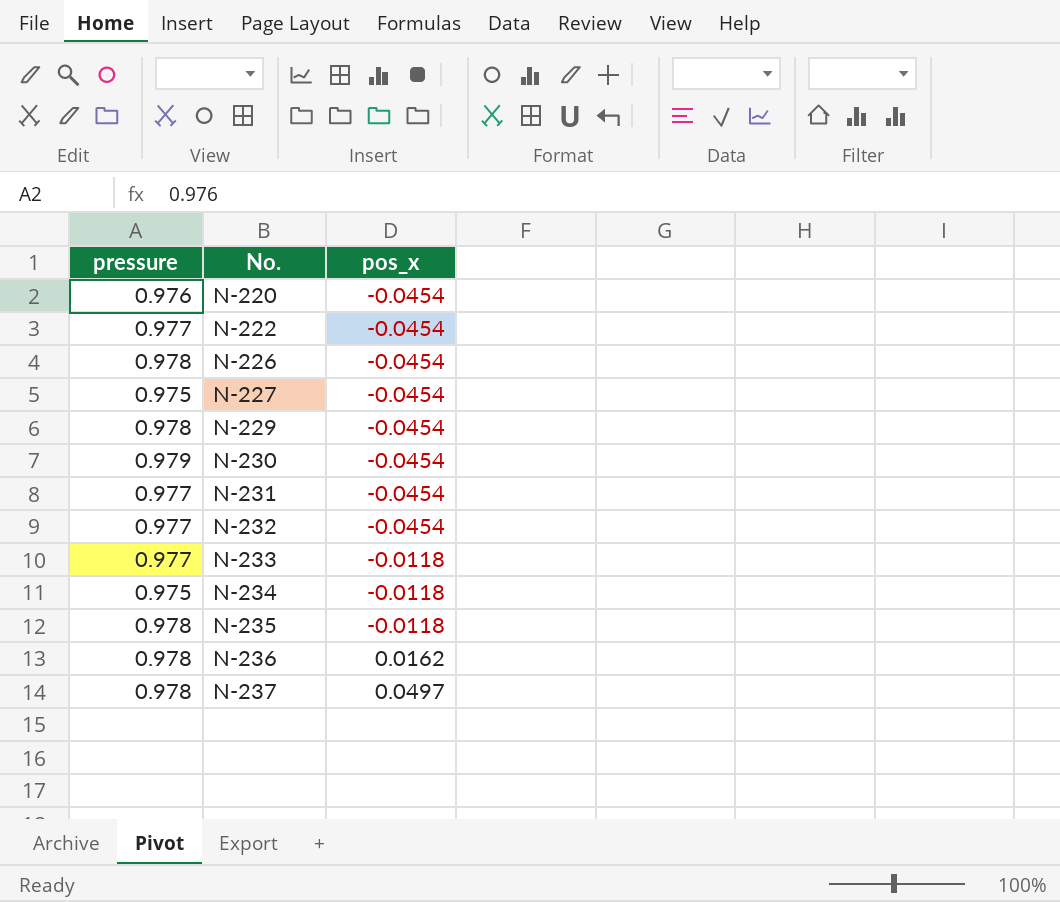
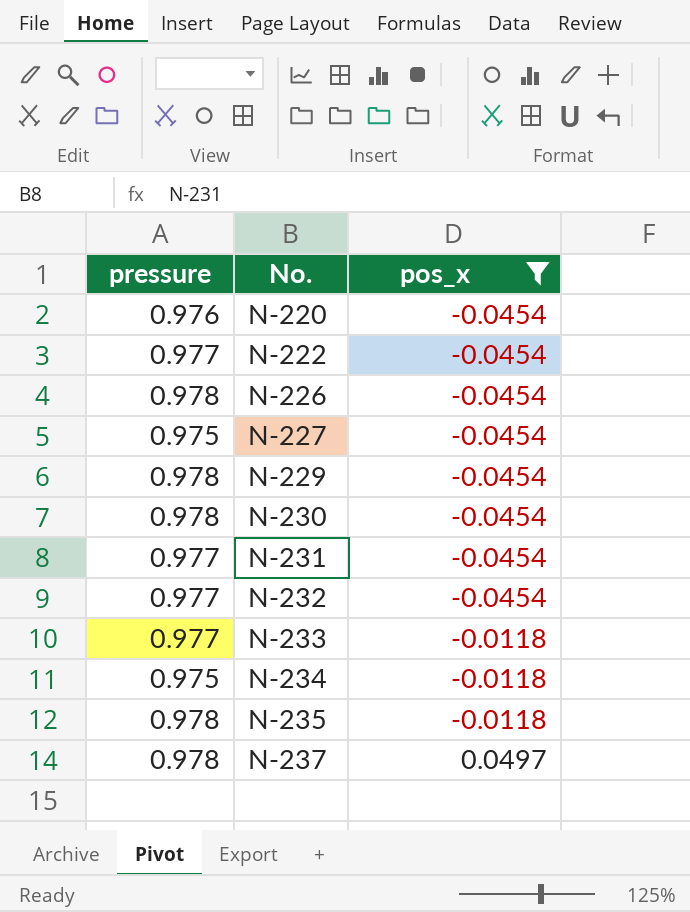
filter: none -> pos_x != 0.0162
N-230 | pressure: 0.979 -> 0.978

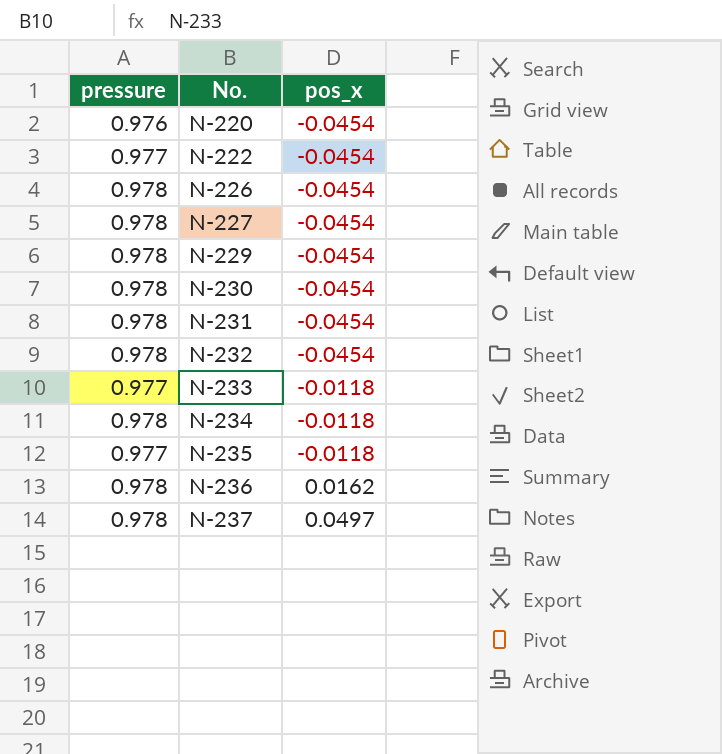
filter: pos_x != 0.0162 -> none
N-227 | pressure: 0.975 -> 0.978
N-231 | pressure: 0.977 -> 0.978
N-232 | pressure: 0.977 -> 0.978
N-234 | pressure: 0.975 -> 0.978
N-235 | pressure: 0.978 -> 0.977

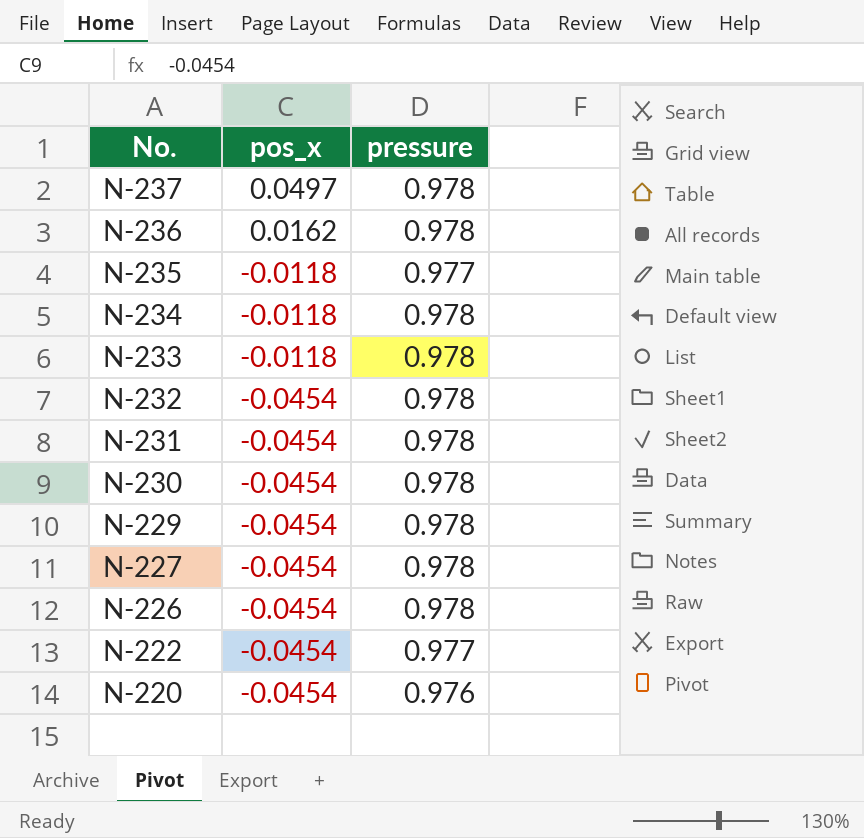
row order: No. ascending -> No. descending
column pressure | position: 1 -> 3
N-233 | pressure: 0.977 -> 0.978

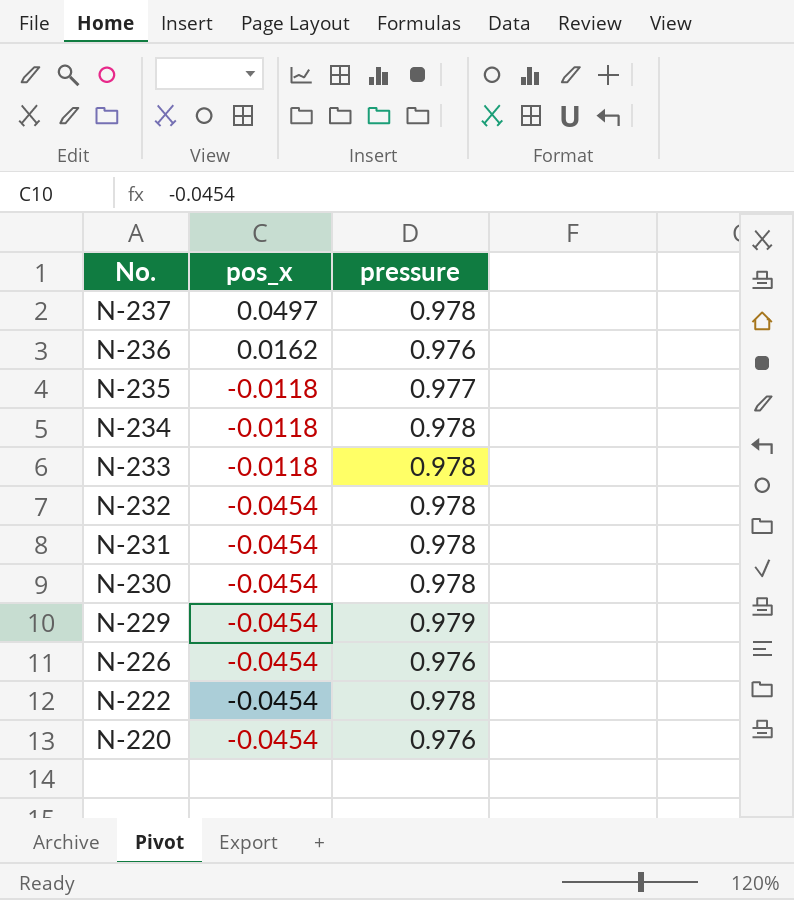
row N-227: -0.0454 | 0.978 -> none
N-236 | pressure: 0.978 -> 0.976
N-229 | pressure: 0.978 -> 0.979
N-226 | pressure: 0.978 -> 0.976
N-222 | pressure: 0.977 -> 0.978

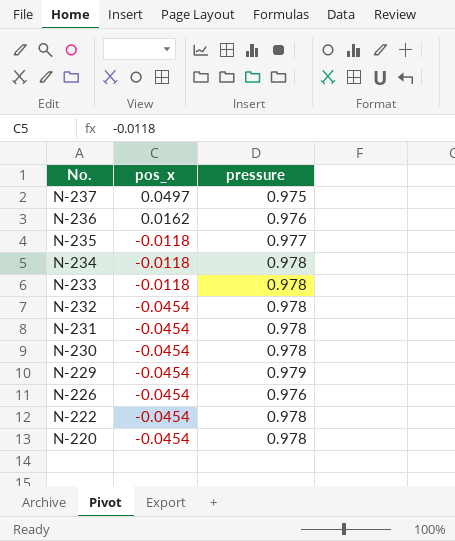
N-237 | pressure: 0.978 -> 0.975
N-220 | pressure: 0.976 -> 0.978

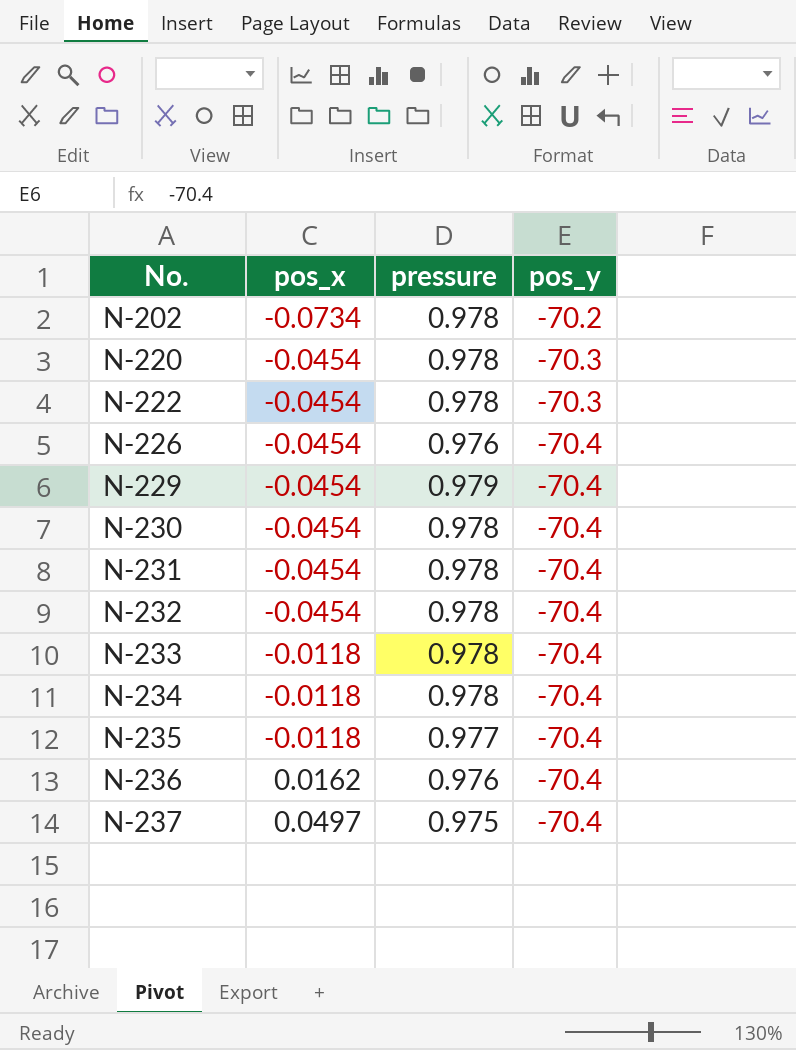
row order: No. descending -> No. ascending
column pos_y | position: none -> 4
row N-202: none -> -0.0734 | 0.978 | -70.2

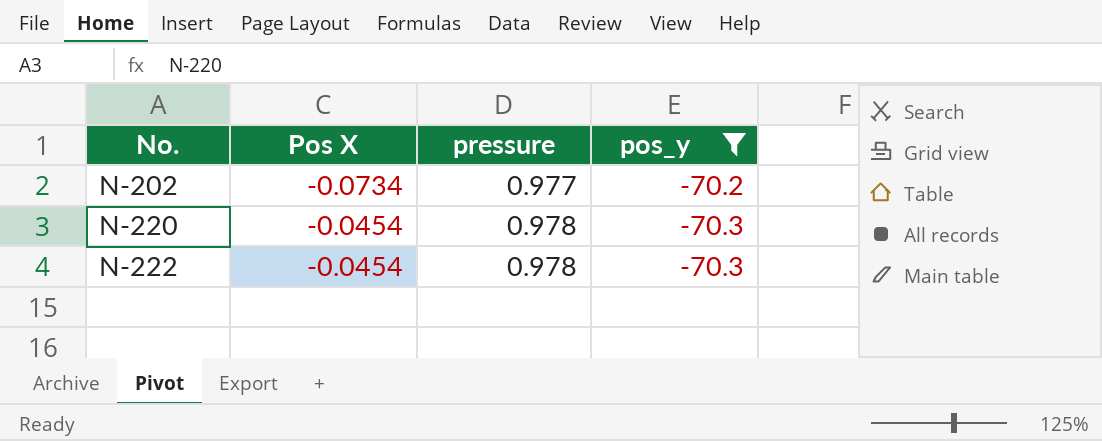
filter: none -> pos_y != -70.4
column name: pos_x -> Pos X
N-202 | pressure: 0.978 -> 0.977

